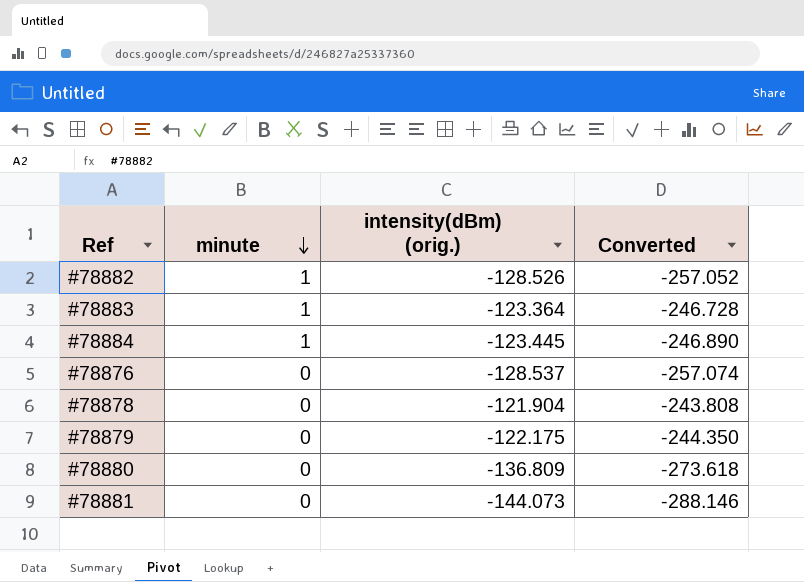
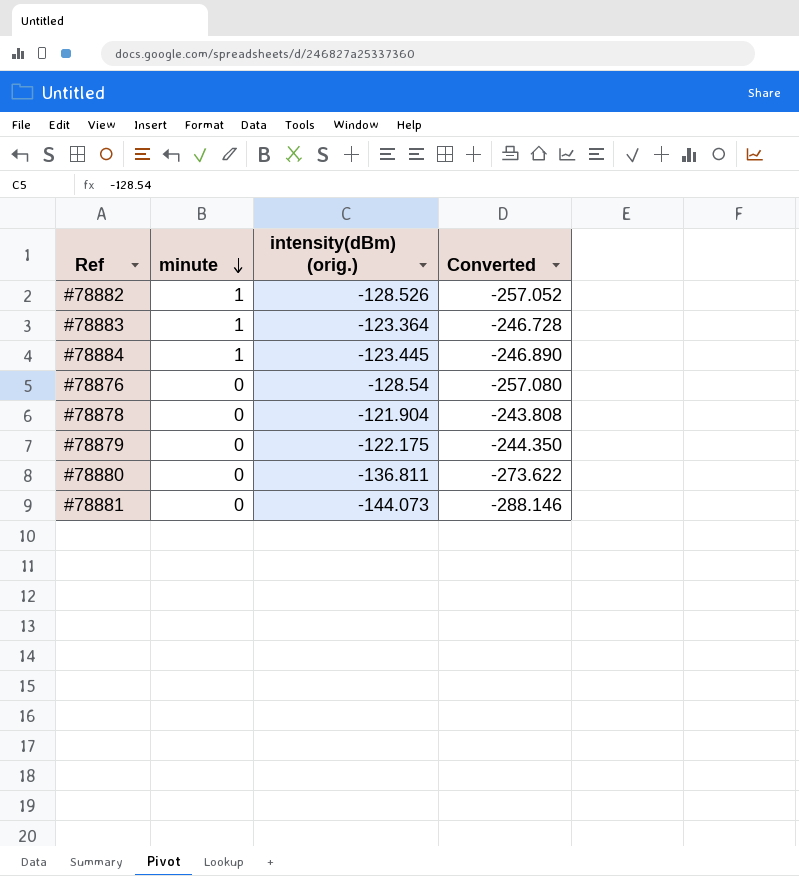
#78876 | intensity(dBm) (orig.): -128.537 -> -128.54
#78876 | Converted: -257.074 -> -257.080
#78880 | intensity(dBm) (orig.): -136.809 -> -136.811
#78880 | Converted: -273.618 -> -273.622

